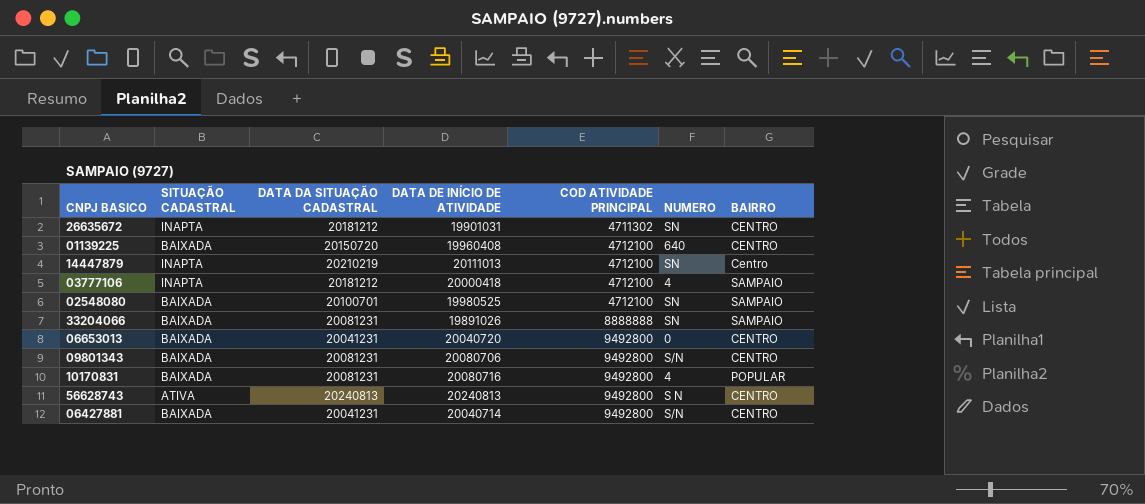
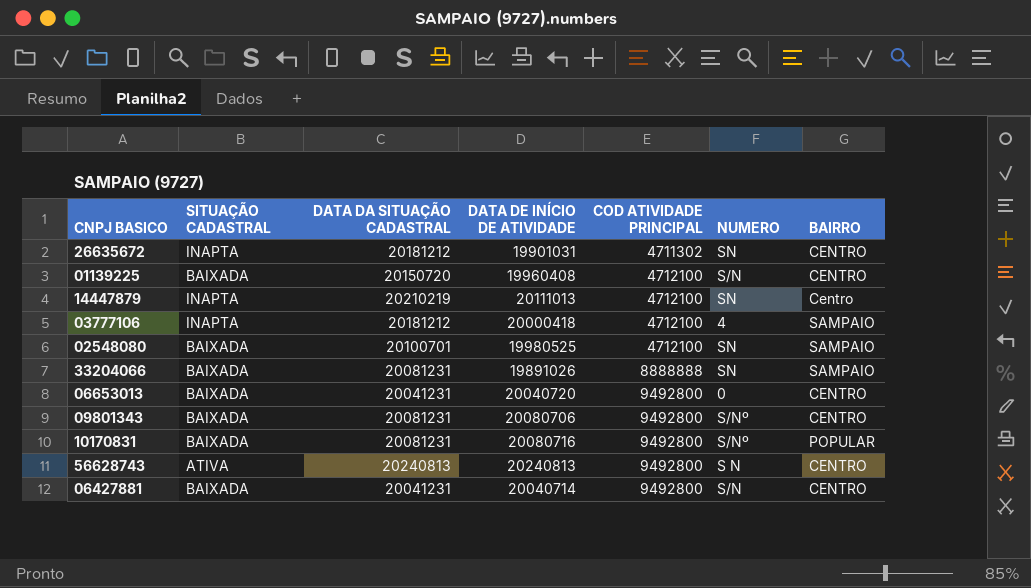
01139225 | NUMERO: 640 -> S/N
09801343 | NUMERO: S/N -> S/Nº
10170831 | NUMERO: 4 -> S/Nº

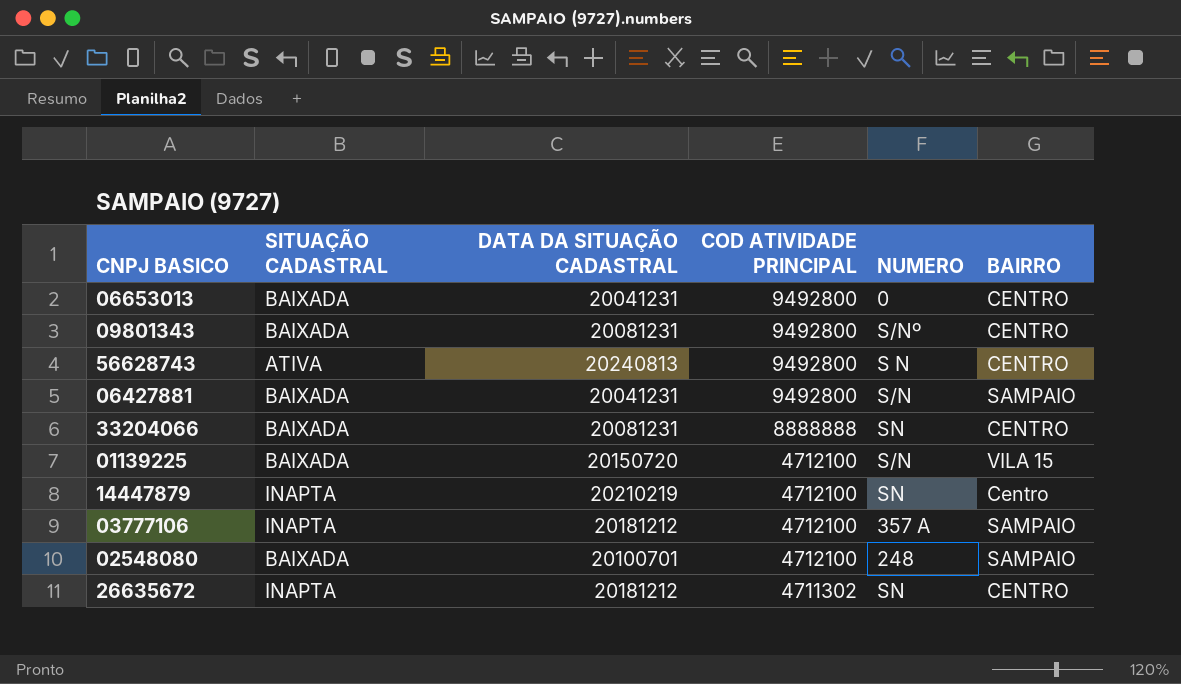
row order: COD ATIVIDADE PRINCIPAL ascending -> COD ATIVIDADE PRINCIPAL descending
column DATA DE INÍCIO DE ATIVIDADE | position: 4 -> none
row 10170831: BAIXADA | 20081231 | 20080716 | 9492800 | S/Nº | POPULAR -> none
06427881 | BAIRRO: CENTRO -> SAMPAIO
33204066 | BAIRRO: SAMPAIO -> CENTRO
01139225 | BAIRRO: CENTRO -> VILA 15
03777106 | NUMERO: 4 -> 357 A
02548080 | NUMERO: SN -> 248

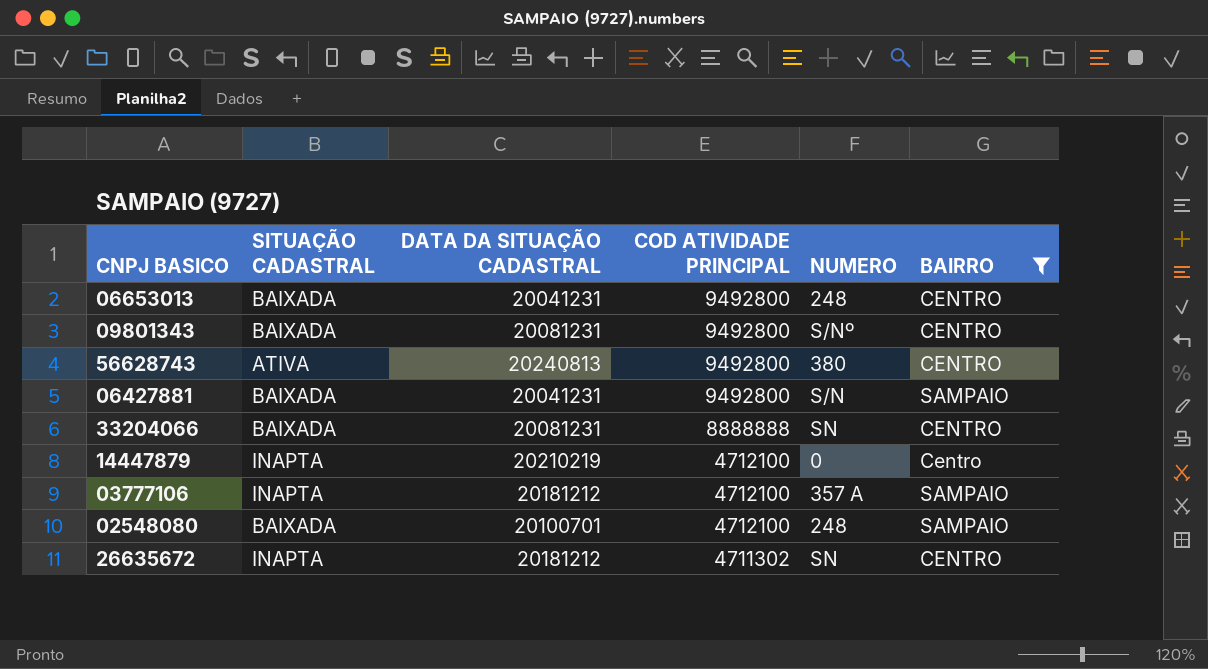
filter: none -> BAIRRO != VILA 15
06653013 | NUMERO: 0 -> 248
56628743 | NUMERO: S N -> 380
14447879 | NUMERO: SN -> 0

